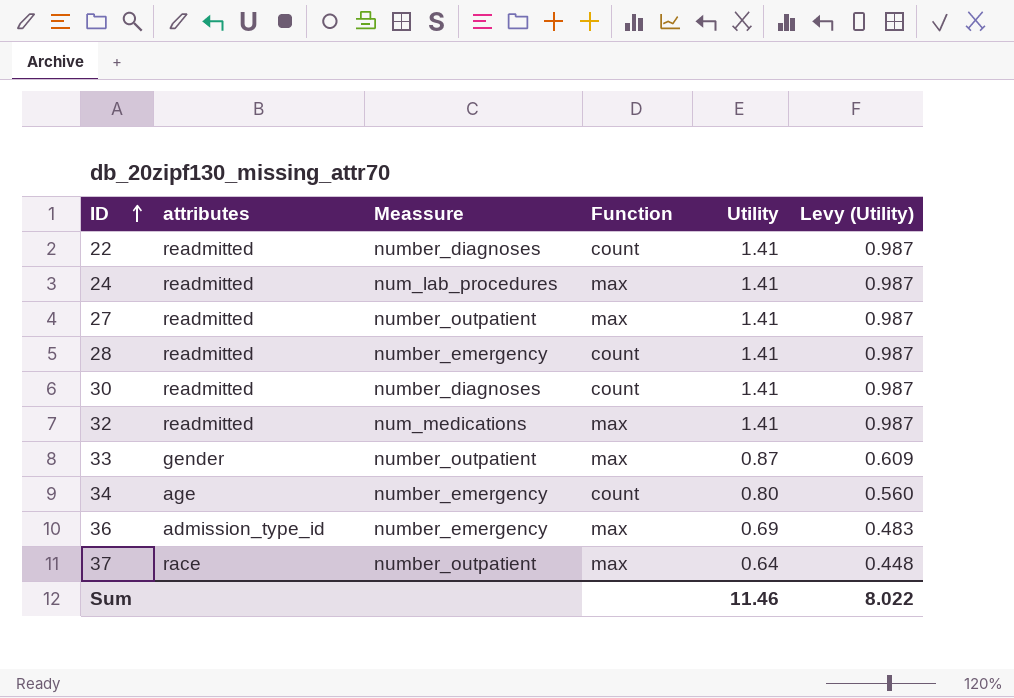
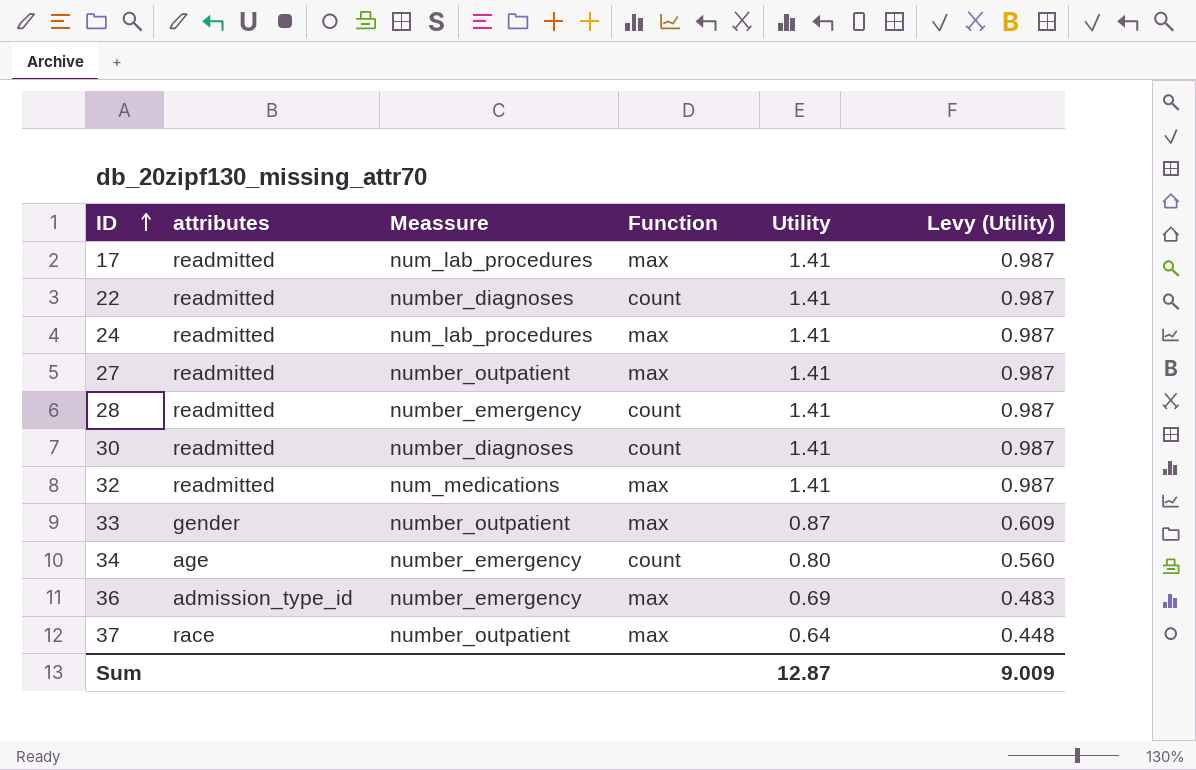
row 17: none -> readmitted | num_lab_procedures | max | 1.41 | 0.987
Sum | Utility: 11.46 -> 12.87
Sum | Levy (Utility): 8.022 -> 9.009

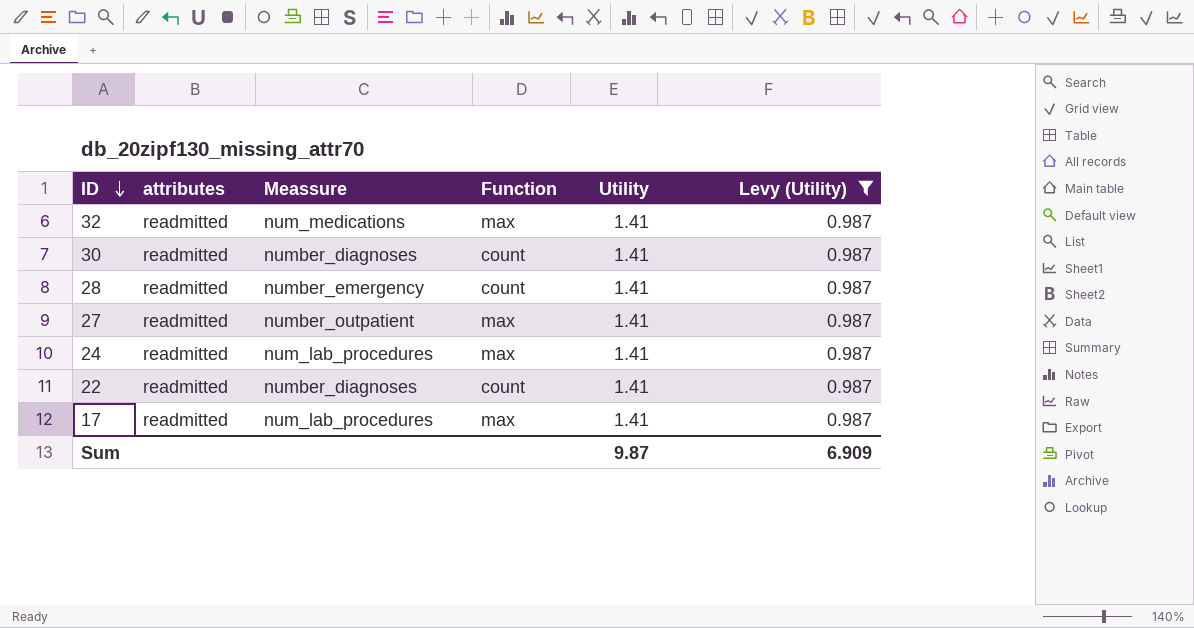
filter: none -> Levy (Utility) = 0.987
row order: ID ascending -> ID descending
Sum | Utility: 12.87 -> 9.87
Sum | Levy (Utility): 9.009 -> 6.909

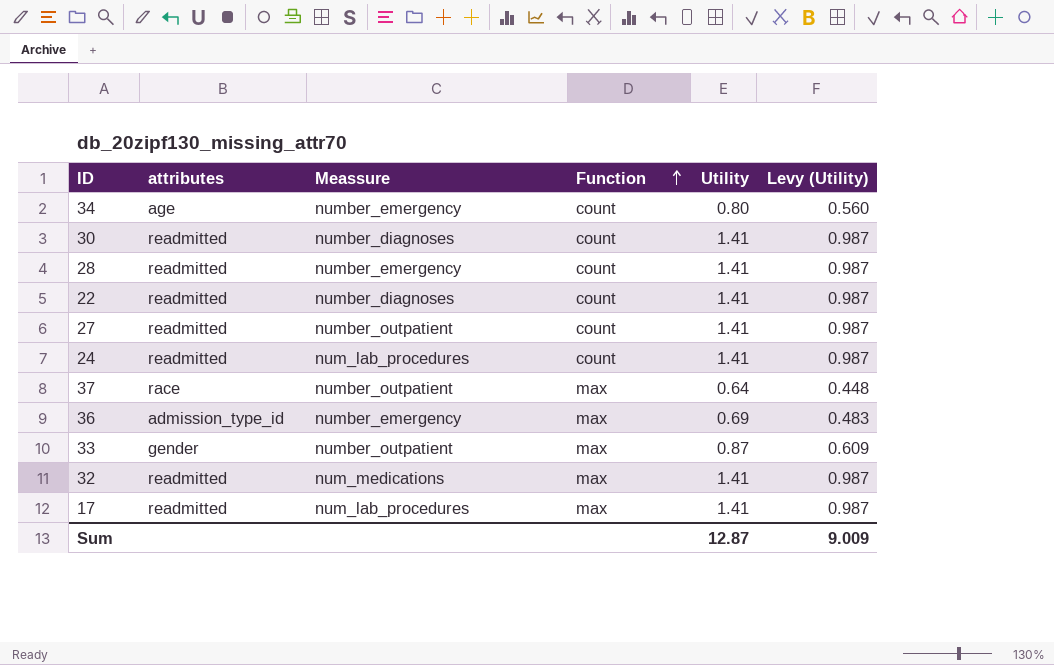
filter: Levy (Utility) = 0.987 -> none
row order: ID descending -> Function ascending
27 | Function: max -> count
24 | Function: max -> count
Sum | Utility: 9.87 -> 12.87
Sum | Levy (Utility): 6.909 -> 9.009

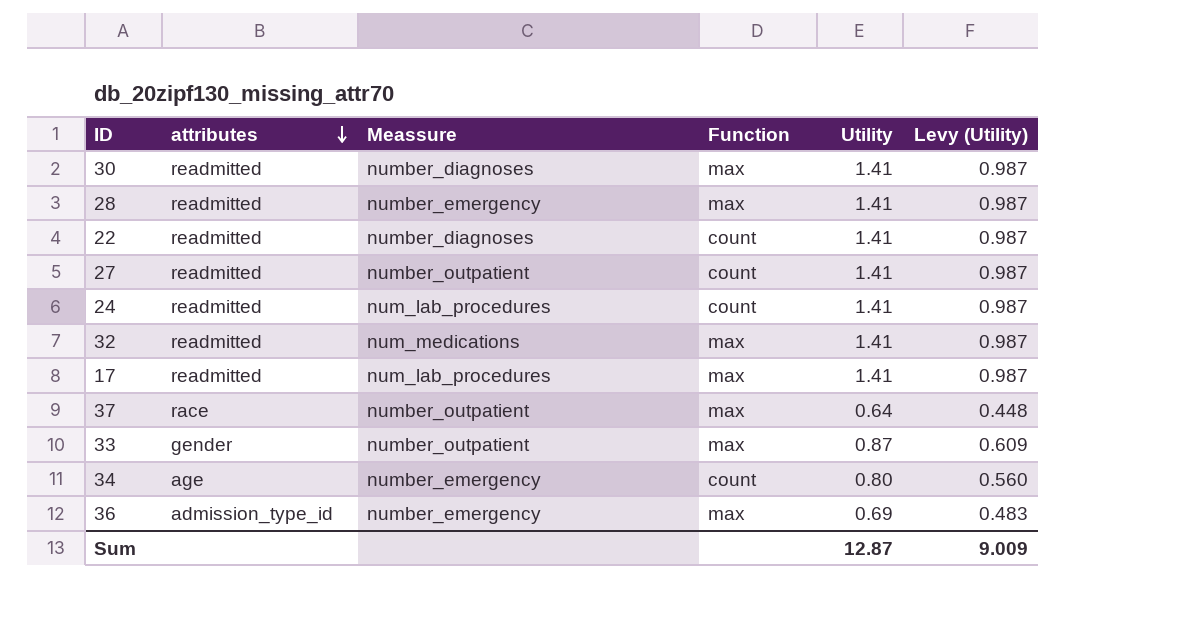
row order: Function ascending -> attributes descending
30 | Function: count -> max
28 | Function: count -> max

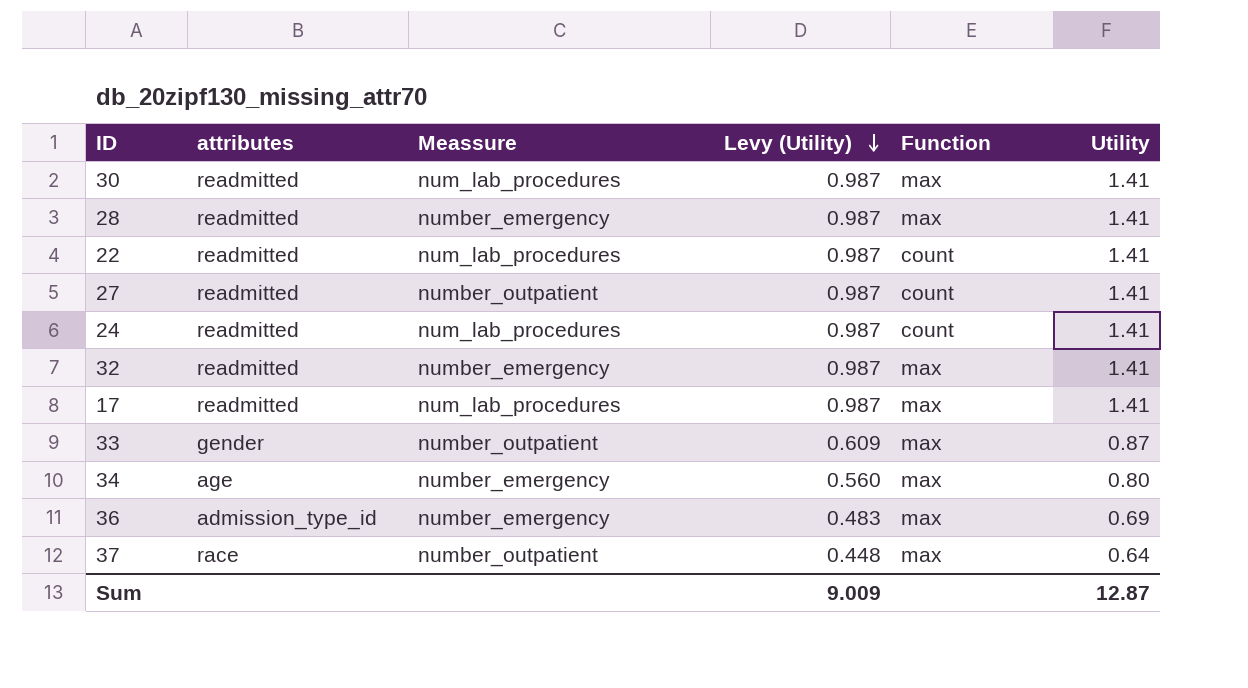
row order: attributes descending -> Levy (Utility) descending
column Levy (Utility) | position: 6 -> 4
30 | Meassure: number_diagnoses -> num_lab_procedures
22 | Meassure: number_diagnoses -> num_lab_procedures
32 | Meassure: num_medications -> number_emergency
34 | Function: count -> max

